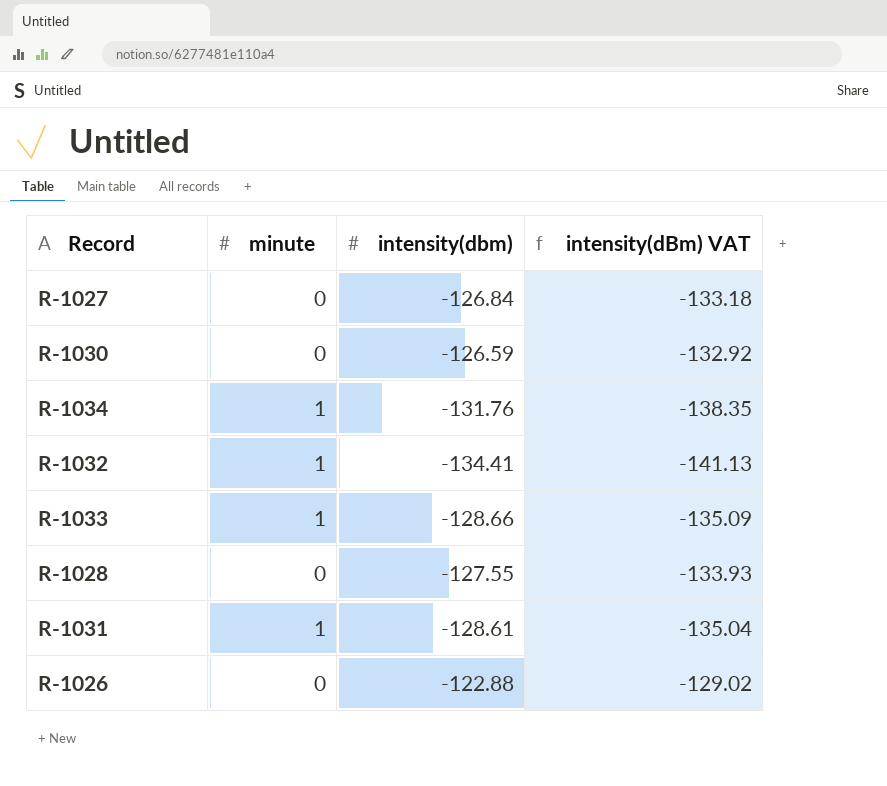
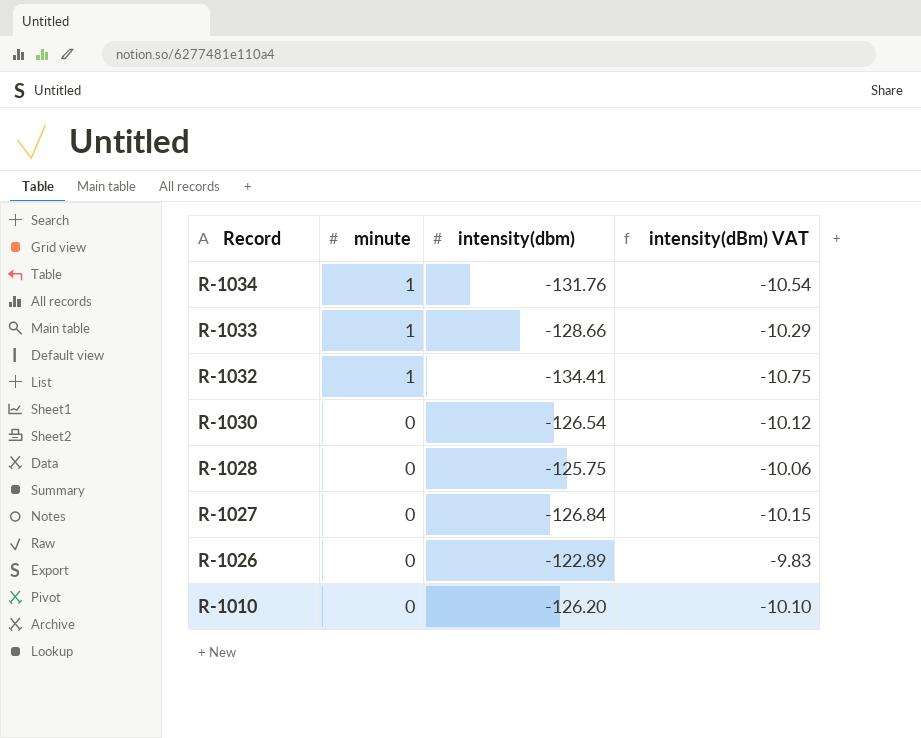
row order: none -> Record descending
column intensity(dBm) VAT | formula: [intensity(dbm)] * 1.05 -> [intensity(dbm)] * 0.08
row R-1031: 1 | -128.61 | -135.04 -> none
R-1030 | intensity(dbm): -126.59 -> -126.54
R-1028 | intensity(dbm): -127.55 -> -125.75
R-1026 | intensity(dbm): -122.88 -> -122.89
row R-1010: none -> 0 | -126.20 | -10.10

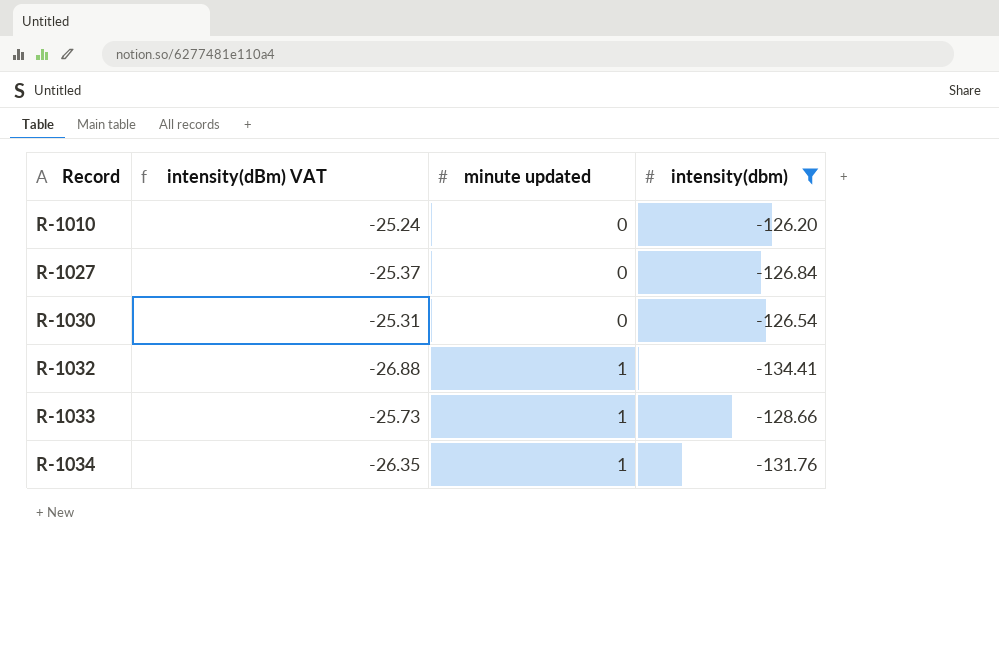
filter: none -> intensity(dbm) <= -126.20
row order: Record descending -> Record ascending
column intensity(dBm) VAT | formula: [intensity(dbm)] * 0.08 -> [intensity(dbm)] * 0.2
column intensity(dBm) VAT | position: 4 -> 2
column name: minute -> minute updated

